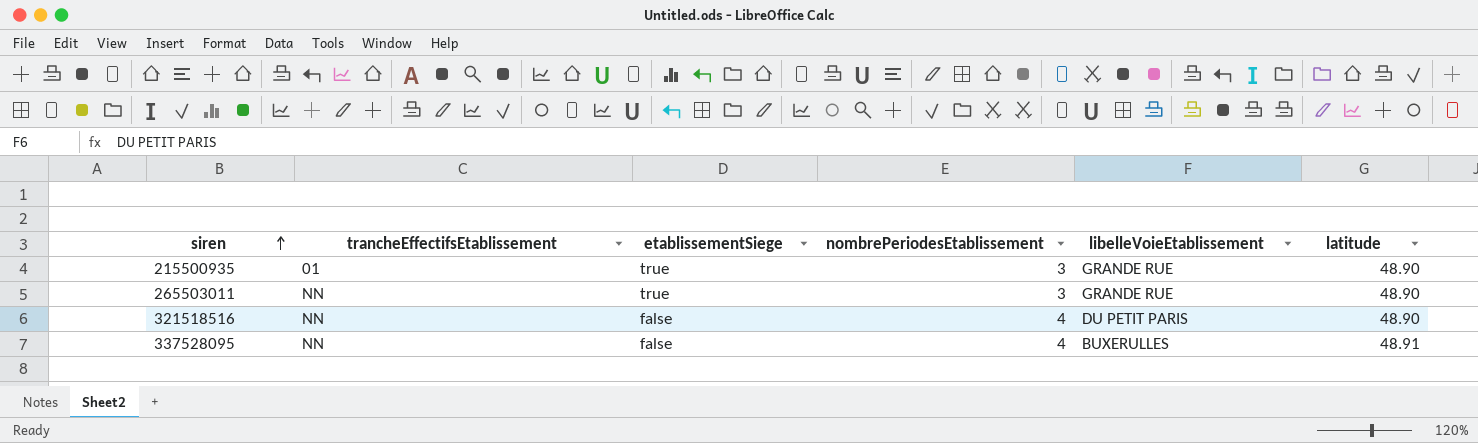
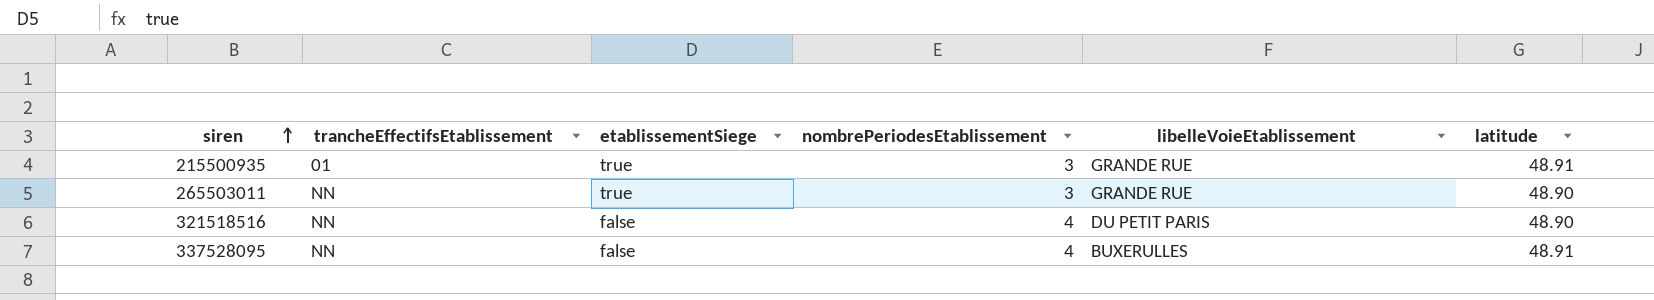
215500935 | latitude: 48.90 -> 48.91

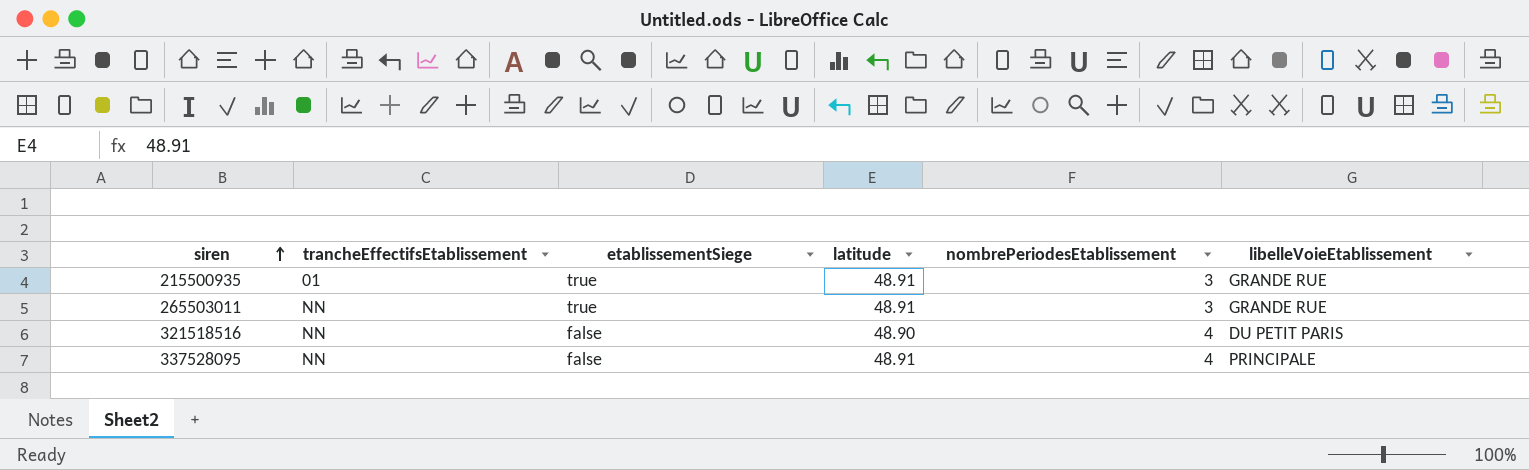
column latitude | position: 6 -> 4
265503011 | latitude: 48.90 -> 48.91
337528095 | libelleVoieEtablissement: BUXERULLES -> PRINCIPALE

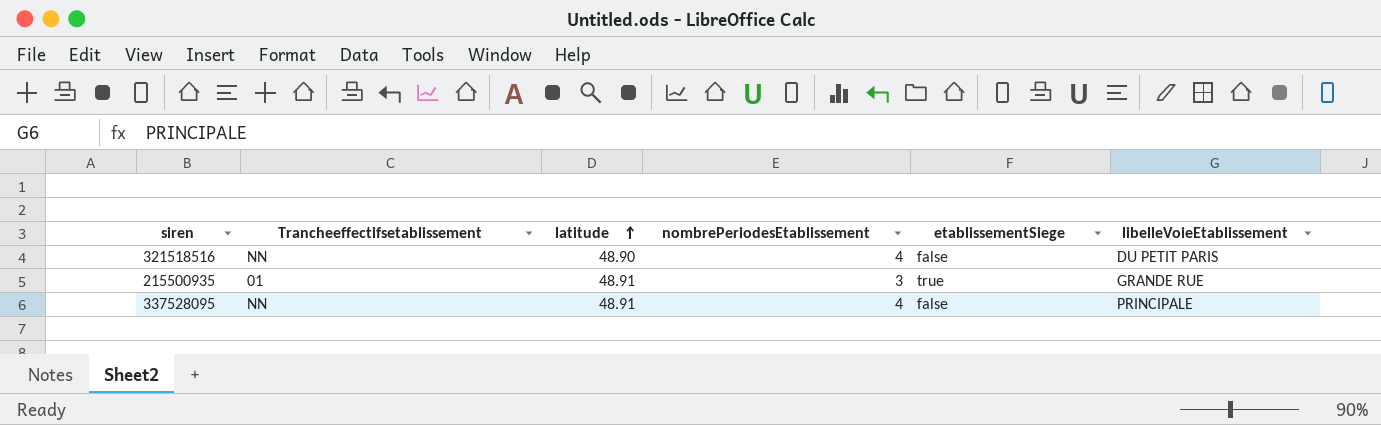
row order: siren ascending -> latitude ascending
column name: trancheEffectifsEtablissement -> Trancheeffectifsetablissement
column etablissementSiege | position: 3 -> 5
row 265503011: NN | true | 48.91 | 3 | GRANDE RUE -> none

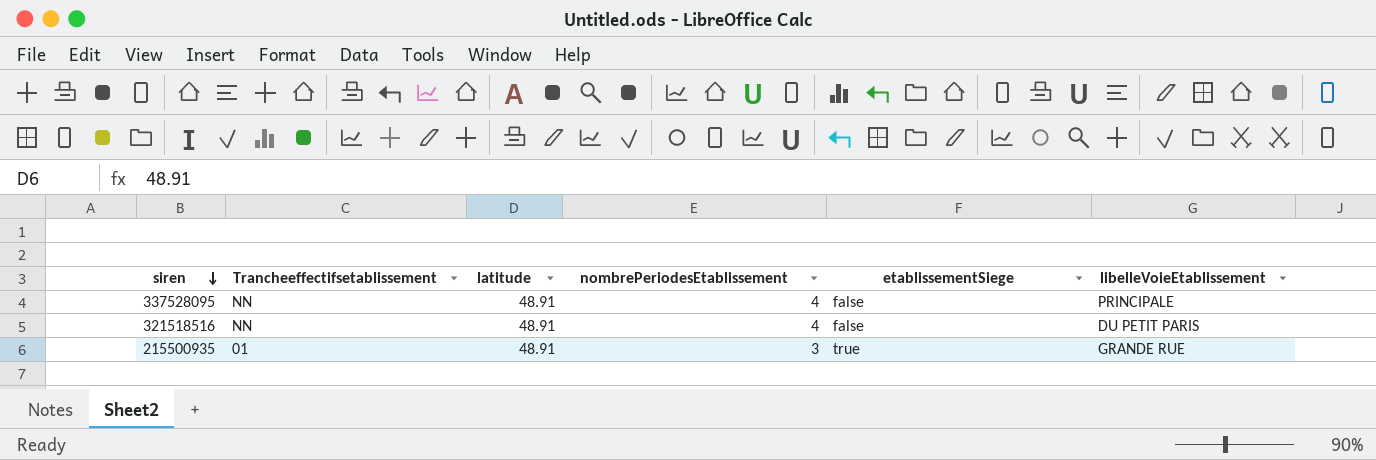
row order: latitude ascending -> siren descending
321518516 | latitude: 48.90 -> 48.91

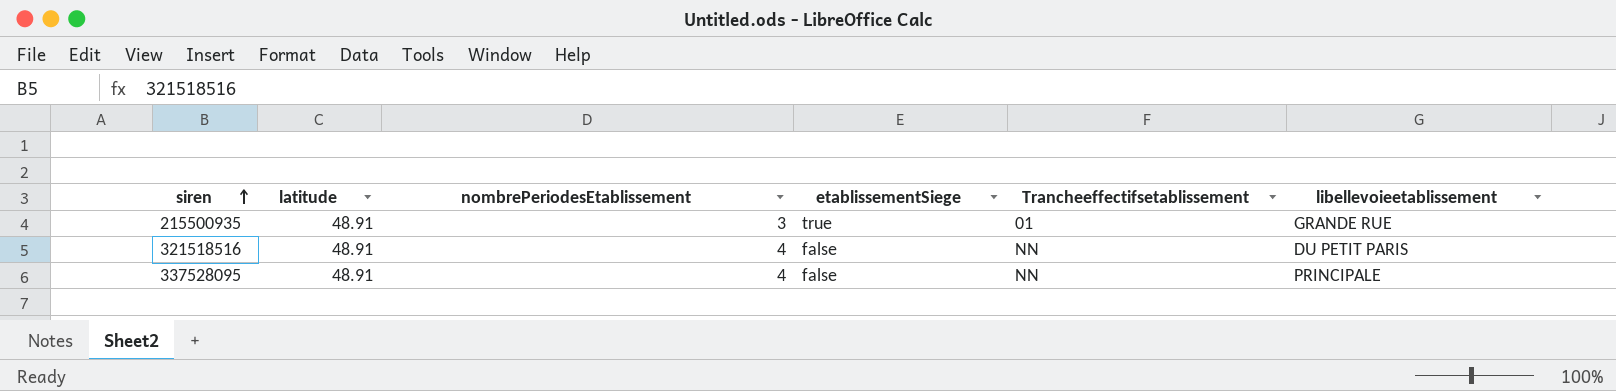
row order: siren descending -> siren ascending
column Trancheeffectifsetablissement | position: 2 -> 5
column name: libelleVoieEtablissement -> libellevoieetablissement

